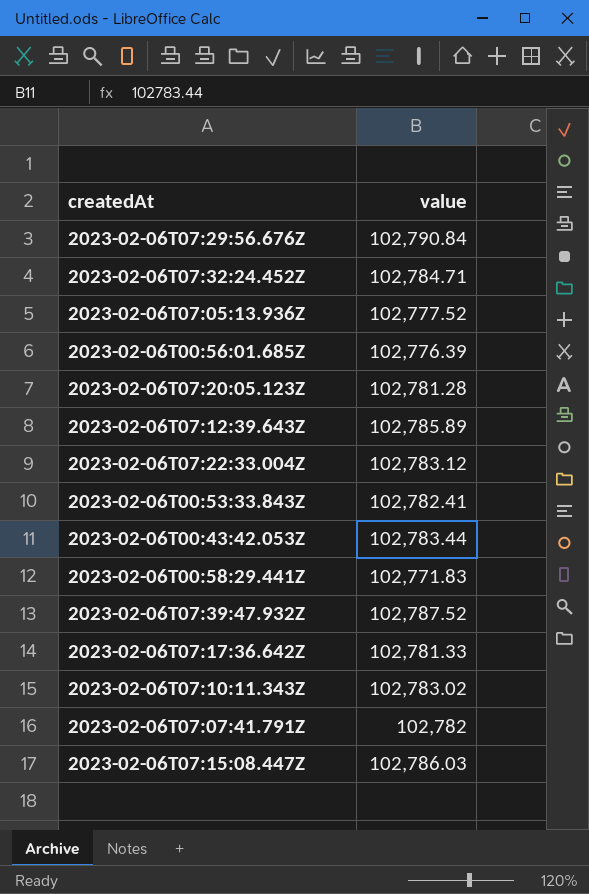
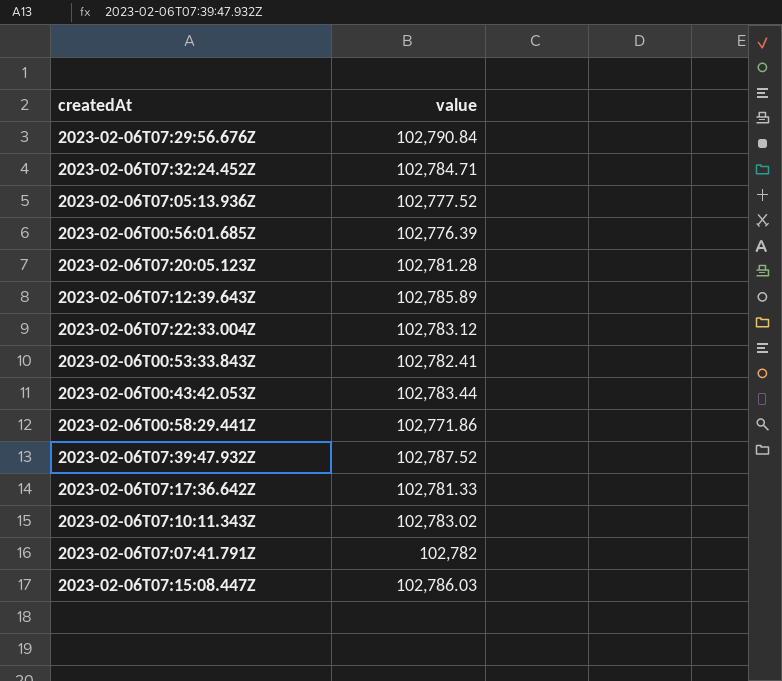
2023-02-06T00:58:29.441Z | value: 102,771.83 -> 102,771.86

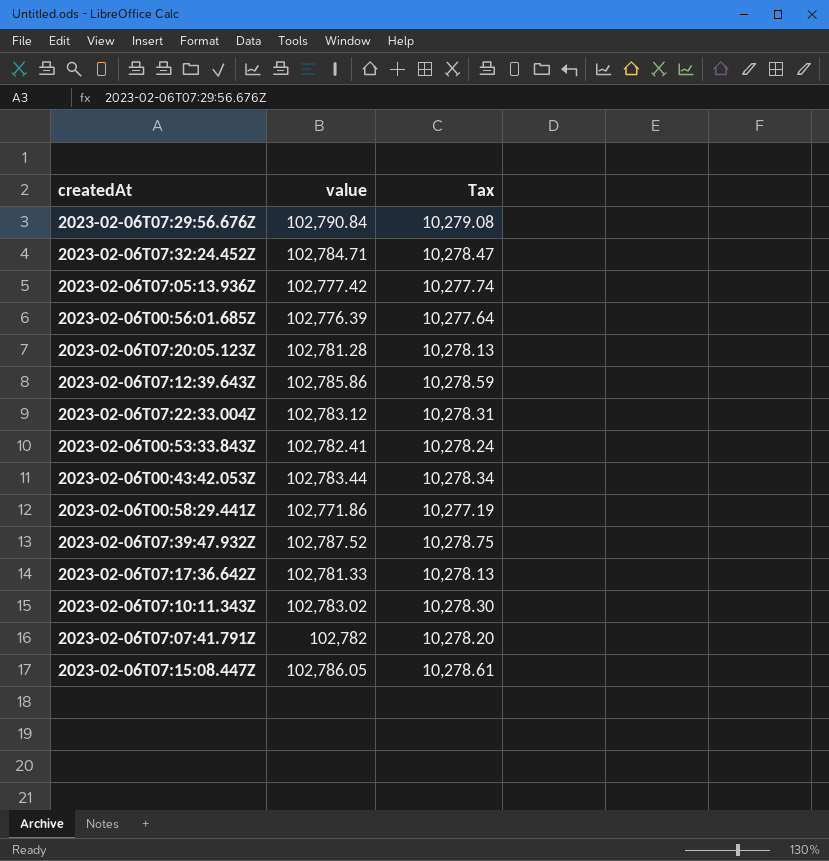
column Tax | formula: none -> [value] * 0.1
2023-02-06T07:05:13.936Z | value: 102,777.52 -> 102,777.42
2023-02-06T07:12:39.643Z | value: 102,785.89 -> 102,785.86
2023-02-06T07:15:08.447Z | value: 102,786.03 -> 102,786.05

